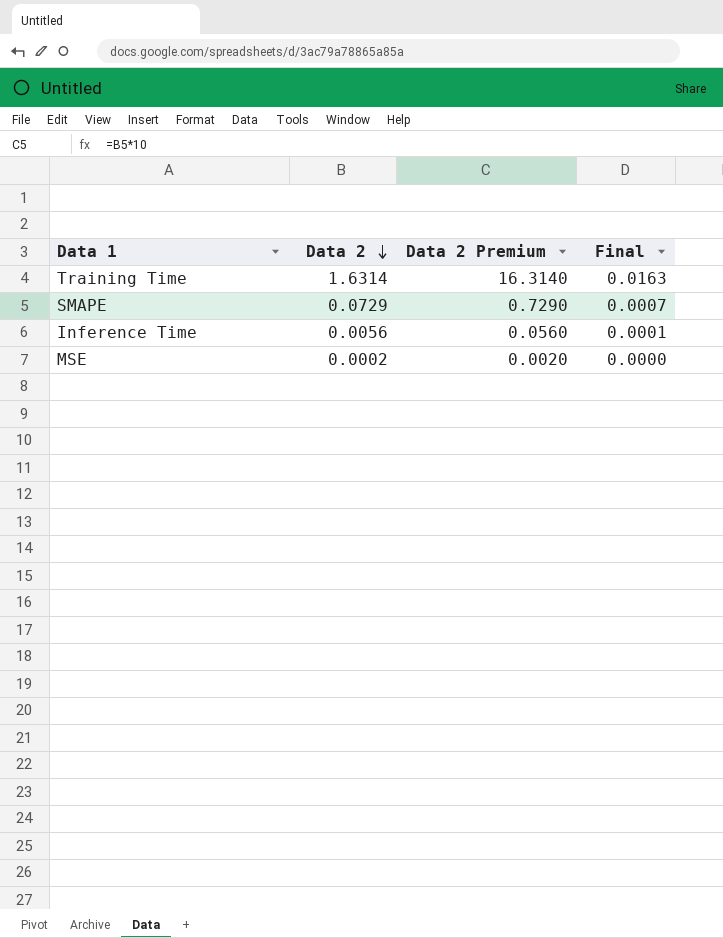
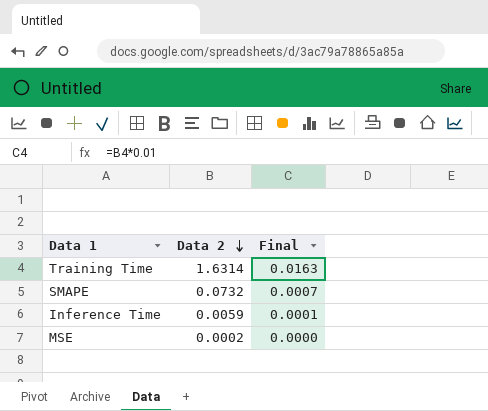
column Data 2 Premium | formula: [Data 2] * 10 -> none
SMAPE | Data 2: 0.0729 -> 0.0732
Inference Time | Data 2: 0.0056 -> 0.0059

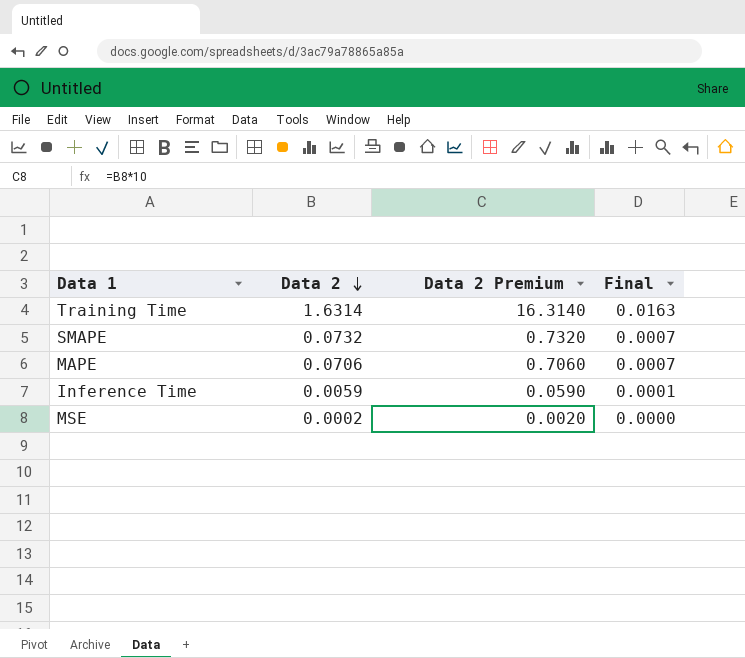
column Data 2 Premium | formula: none -> [Data 2] * 10
row MAPE: none -> 0.0706 | 0.7060 | 0.0007

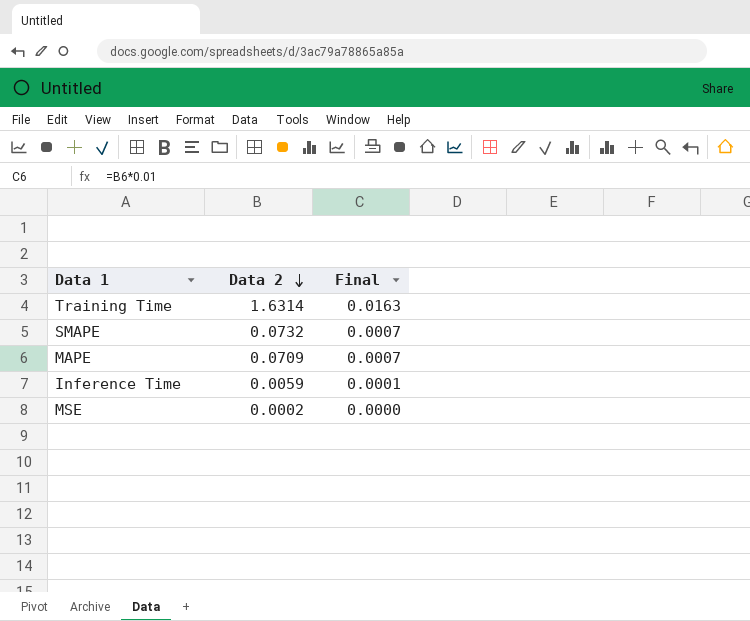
column Data 2 Premium | formula: [Data 2] * 10 -> none
MAPE | Data 2: 0.0706 -> 0.0709

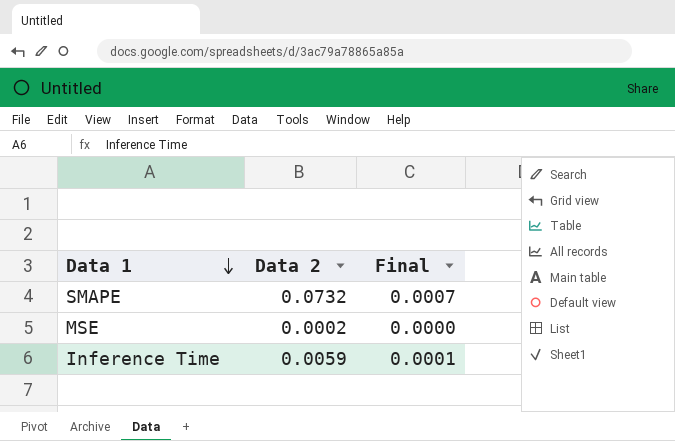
row order: Data 2 descending -> Data 1 descending
row Training Time: 1.6314 | 0.0163 -> none
row MAPE: 0.0709 | 0.0007 -> none

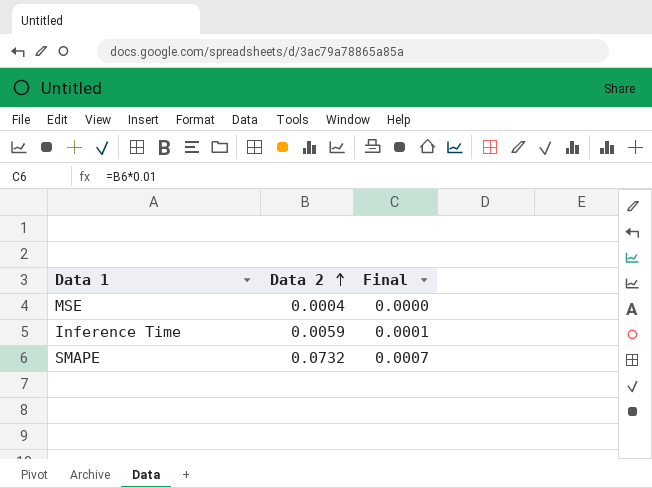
row order: Data 1 descending -> Data 2 ascending
MSE | Data 2: 0.0002 -> 0.0004

